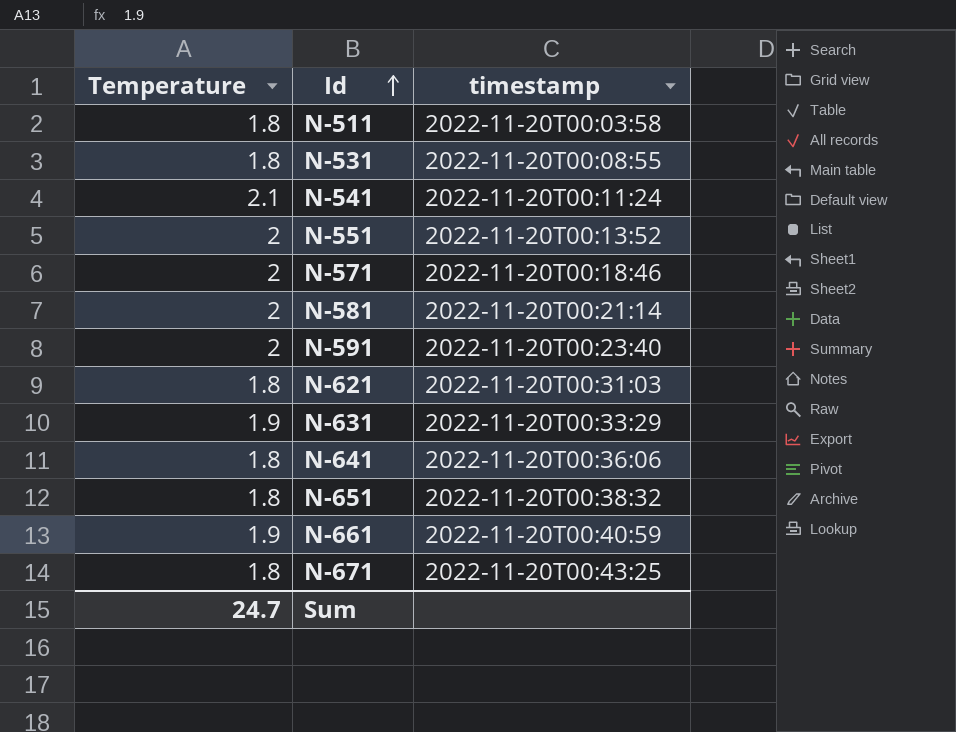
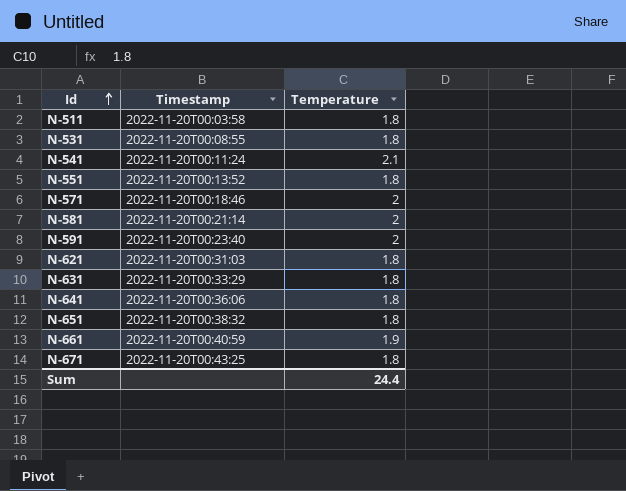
column name: timestamp -> Timestamp
column Temperature | position: 1 -> 3
N-551 | Temperature: 2 -> 1.8
N-631 | Temperature: 1.9 -> 1.8
Sum | Temperature: 24.7 -> 24.4

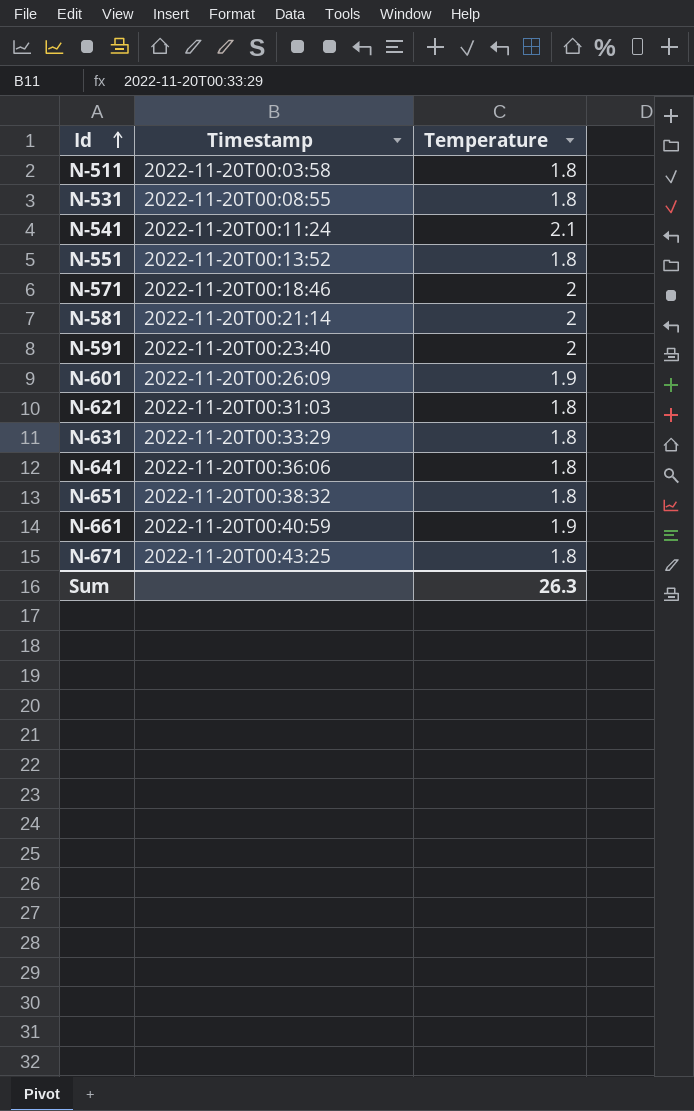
row N-601: none -> 2022-11-20T00:26:09 | 1.9
Sum | Temperature: 24.4 -> 26.3

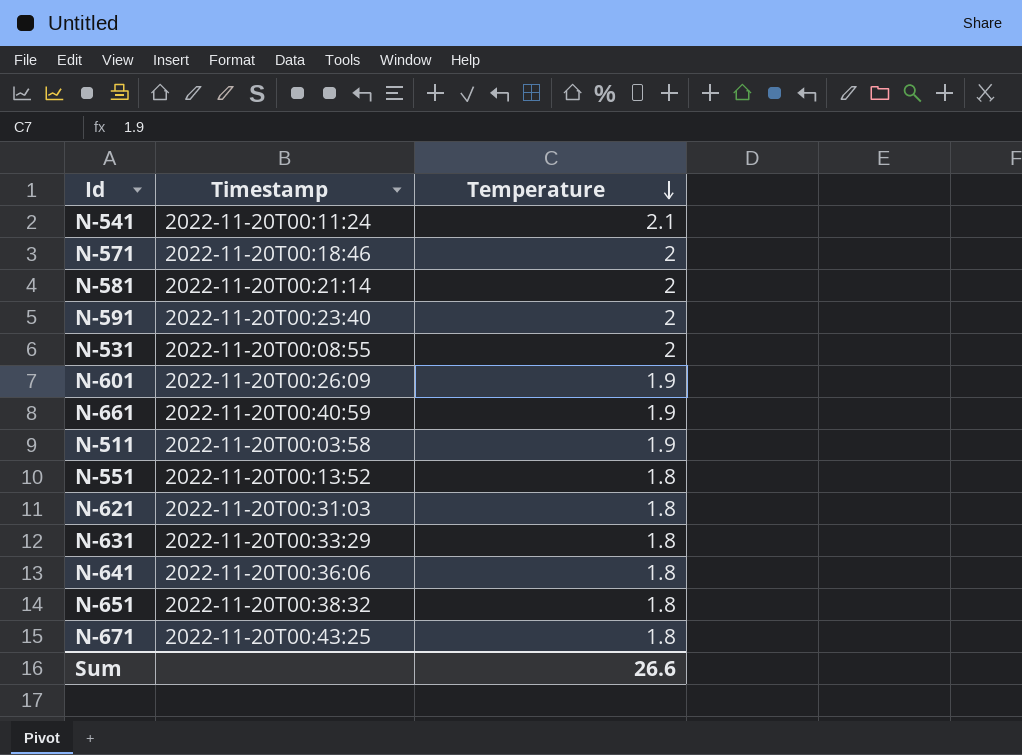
row order: Id ascending -> Temperature descending
N-531 | Temperature: 1.8 -> 2
N-511 | Temperature: 1.8 -> 1.9
Sum | Temperature: 26.3 -> 26.6

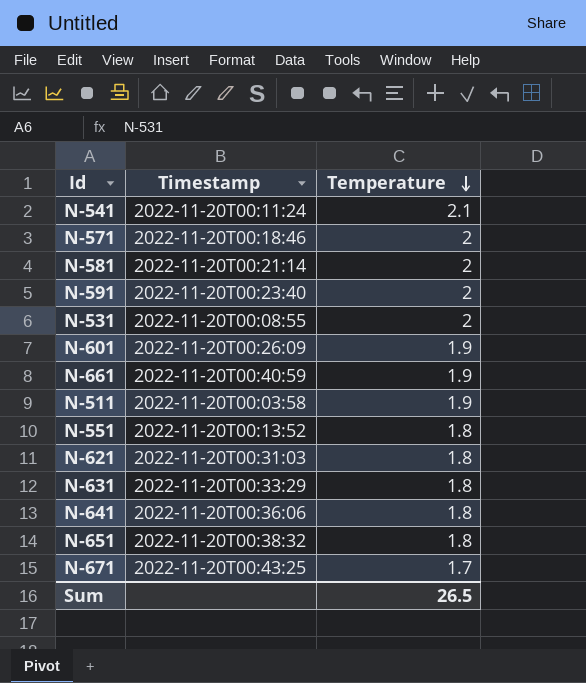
N-671 | Temperature: 1.8 -> 1.7
Sum | Temperature: 26.6 -> 26.5

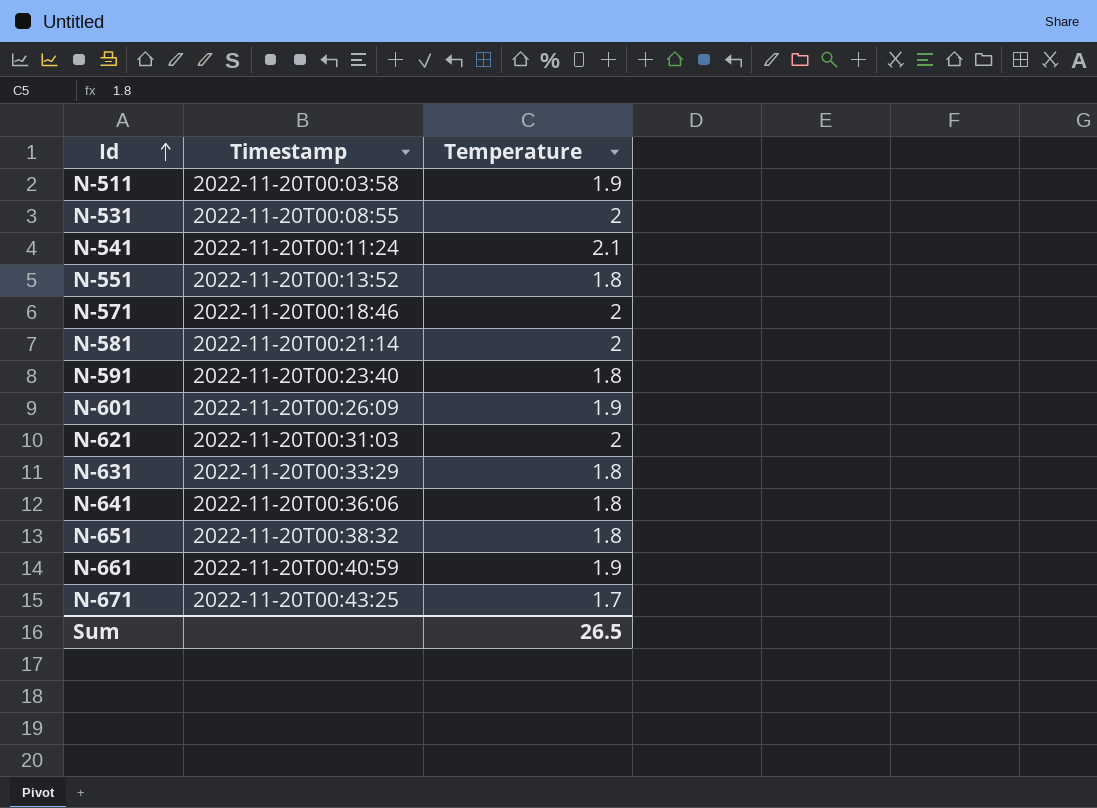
row order: Temperature descending -> Id ascending
N-591 | Temperature: 2 -> 1.8
N-621 | Temperature: 1.8 -> 2

